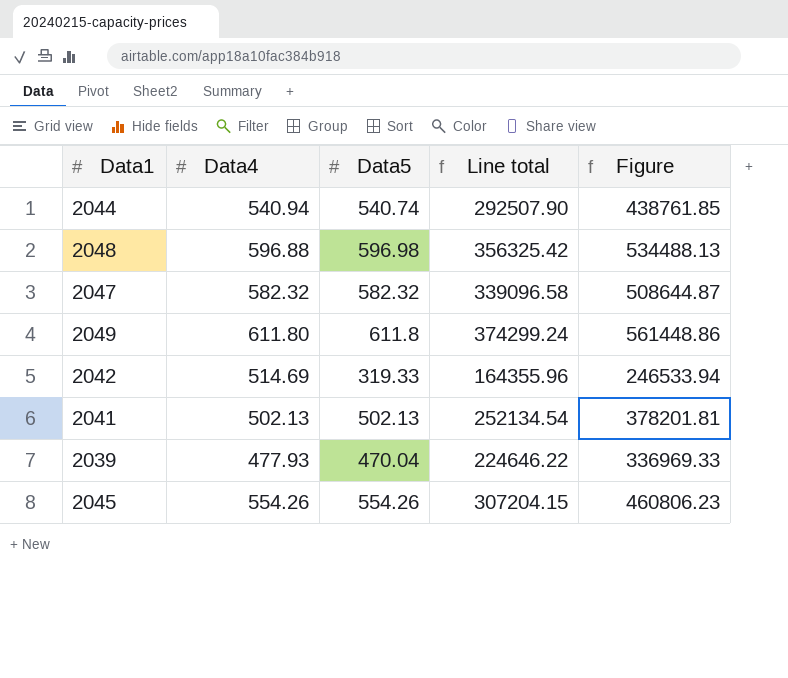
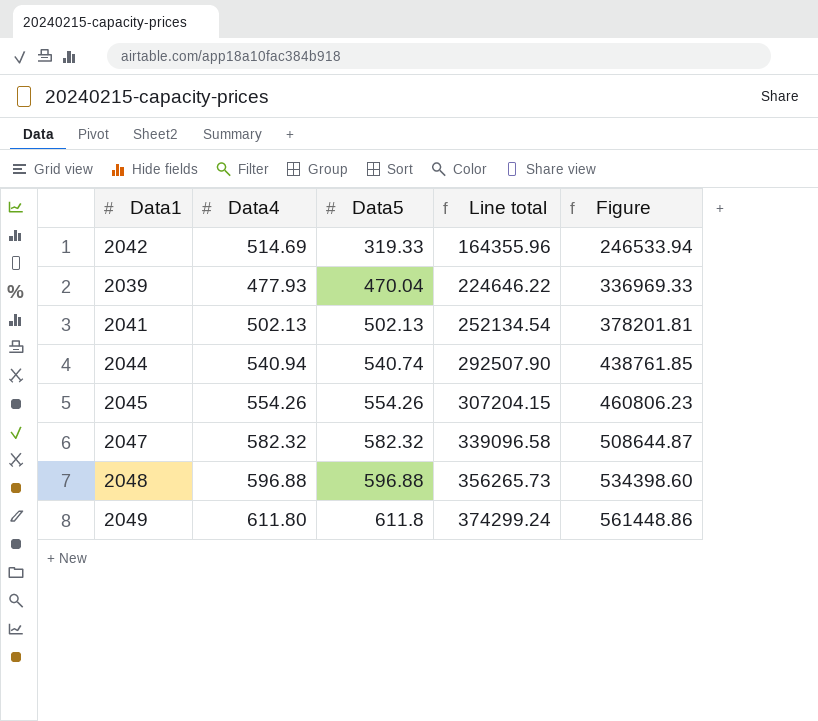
row order: none -> Data5 ascending
2048 | Data5: 596.98 -> 596.88
2048 | Line total: 356325.42 -> 356265.73
2048 | Figure: 534488.13 -> 534398.60

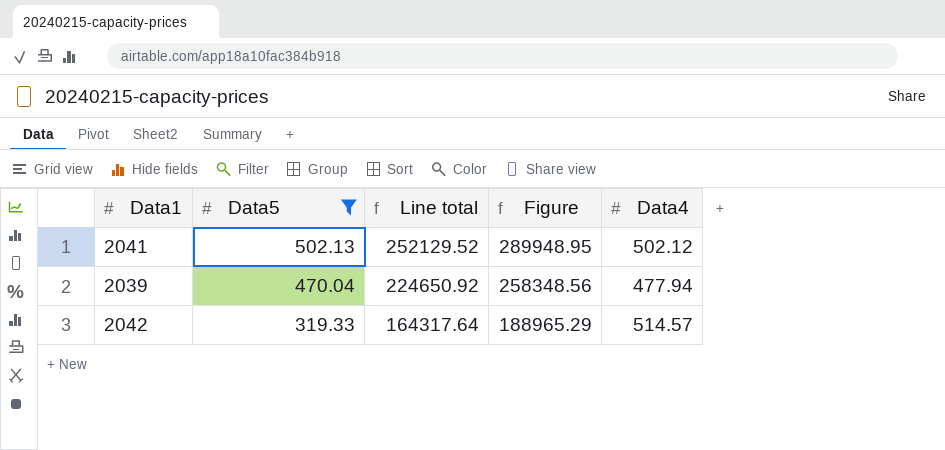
filter: none -> Data5 <= 502.13
row order: Data5 ascending -> Data5 descending
column Figure | formula: [Line total] * 1.5 -> [Line total] * 1.15
column Data4 | position: 2 -> 5
2041 | Line total: 252134.54 -> 252129.52
2041 | Data4: 502.13 -> 502.12
2039 | Line total: 224646.22 -> 224650.92
2039 | Data4: 477.93 -> 477.94
2042 | Line total: 164355.96 -> 164317.64
2042 | Data4: 514.69 -> 514.57

